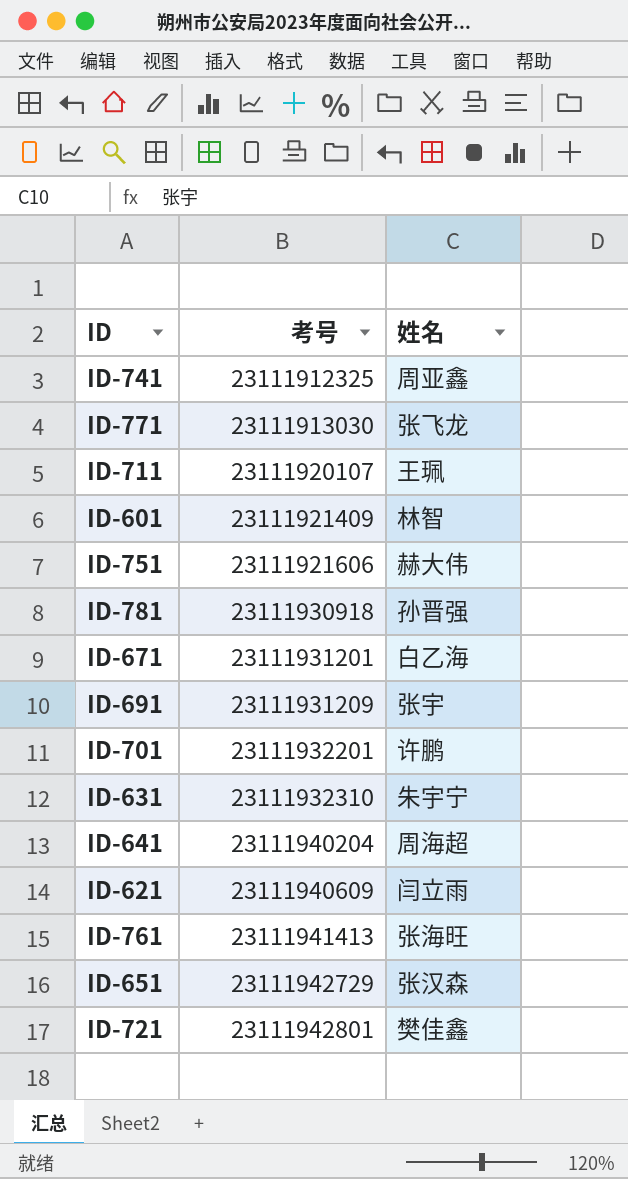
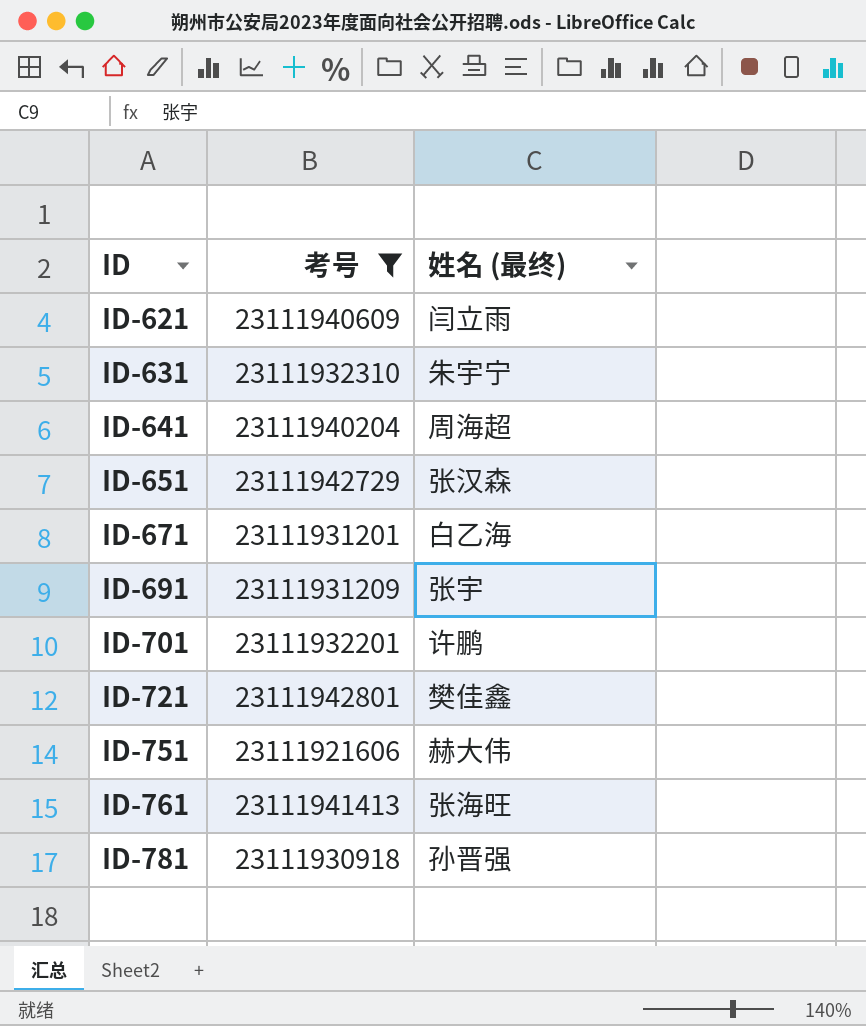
filter: none -> 考号 >= 23111921606
row order: 考号 ascending -> ID ascending
column name: 姓名 -> 姓名 (最终)

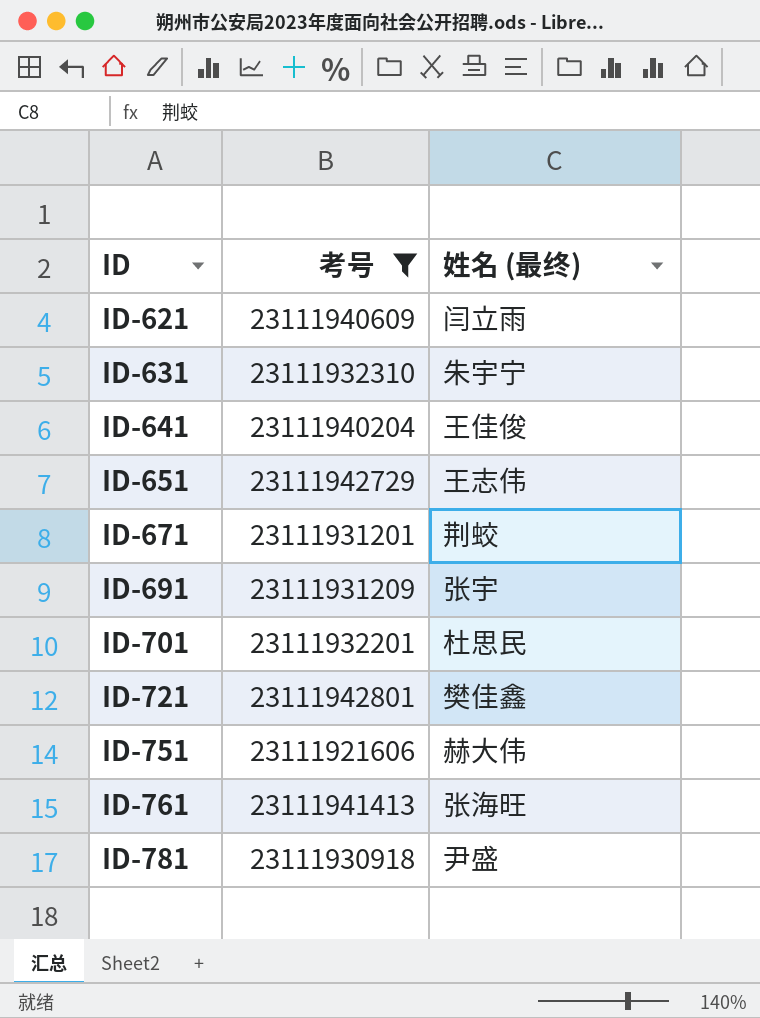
ID-641 | 姓名 (最终): 周海超 -> 王佳俊
ID-651 | 姓名 (最终): 张汉森 -> 王志伟
ID-671 | 姓名 (最终): 白乙海 -> 荆蛟
ID-701 | 姓名 (最终): 许鹏 -> 杜思民
ID-781 | 姓名 (最终): 孙晋强 -> 尹盛

